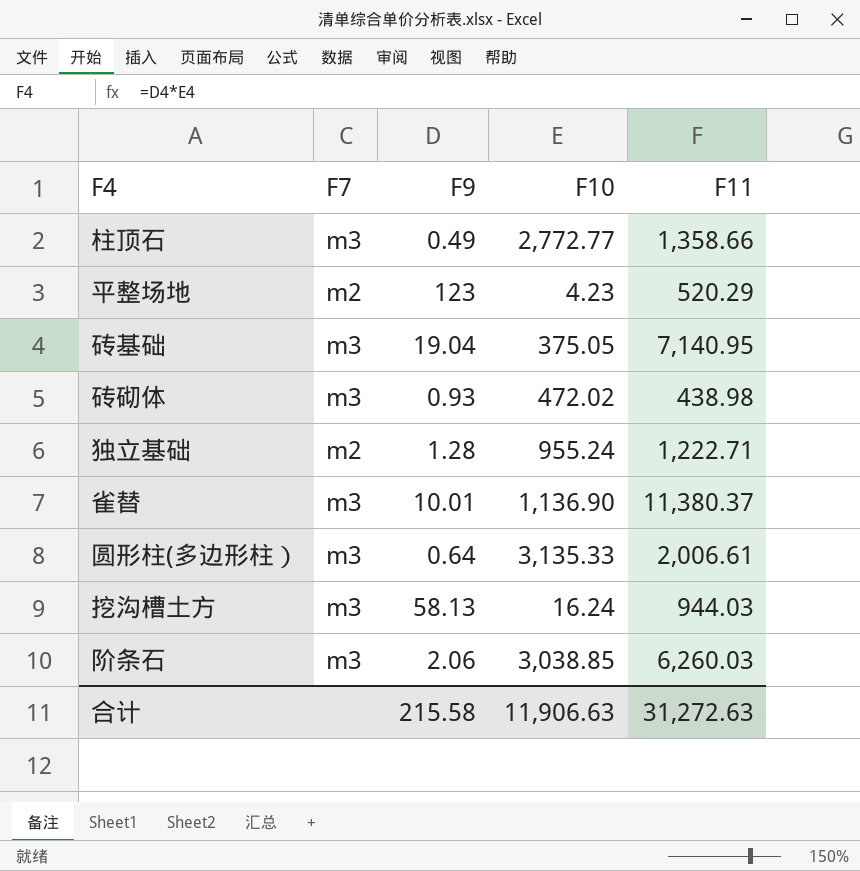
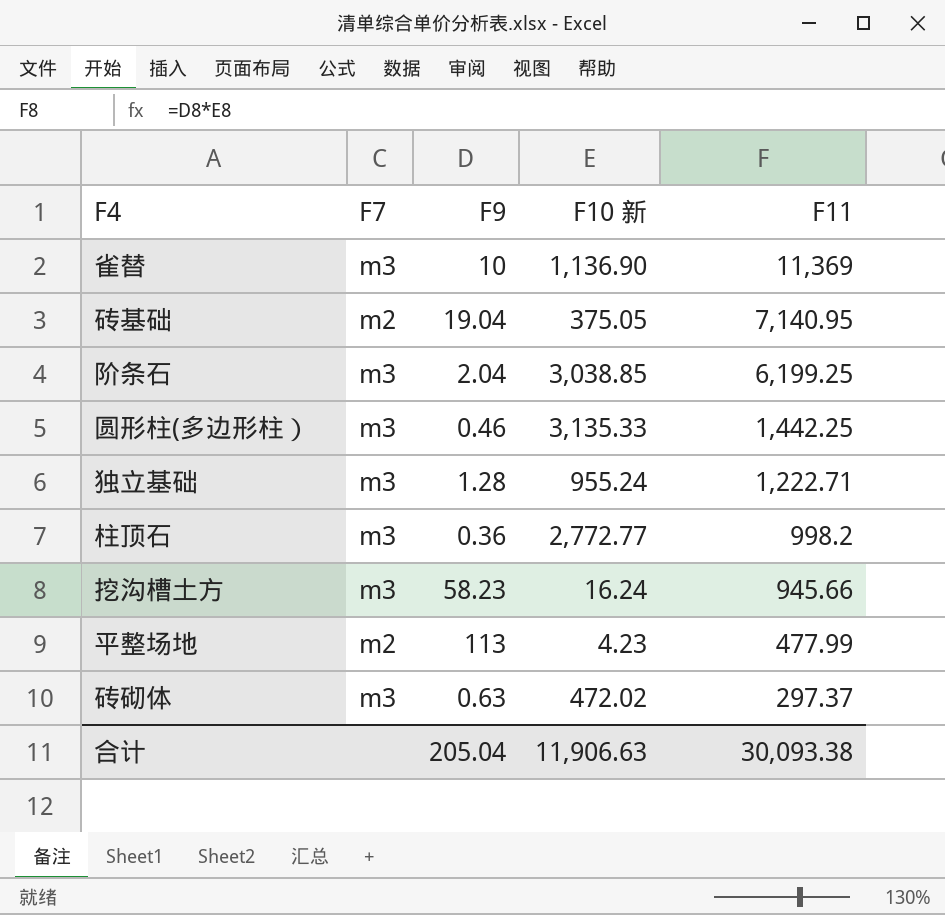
row order: none -> F11 descending
column name: F10 -> F10 新
雀替 | F9: 10.01 -> 10
雀替 | F11: 11,380.37 -> 11,369
砖基础 | F7: m3 -> m2
阶条石 | F9: 2.06 -> 2.04
阶条石 | F11: 6,260.03 -> 6,199.25
圆形柱(多边形柱） | F9: 0.64 -> 0.46
圆形柱(多边形柱） | F11: 2,006.61 -> 1,442.25
独立基础 | F7: m2 -> m3
柱顶石 | F9: 0.49 -> 0.36
柱顶石 | F11: 1,358.66 -> 998.2
挖沟槽土方 | F9: 58.13 -> 58.23
挖沟槽土方 | F11: 944.03 -> 945.66
平整场地 | F9: 123 -> 113
平整场地 | F11: 520.29 -> 477.99
砖砌体 | F9: 0.93 -> 0.63
砖砌体 | F11: 438.98 -> 297.37
合计 | F9: 215.58 -> 205.04
合计 | F11: 31,272.63 -> 30,093.38

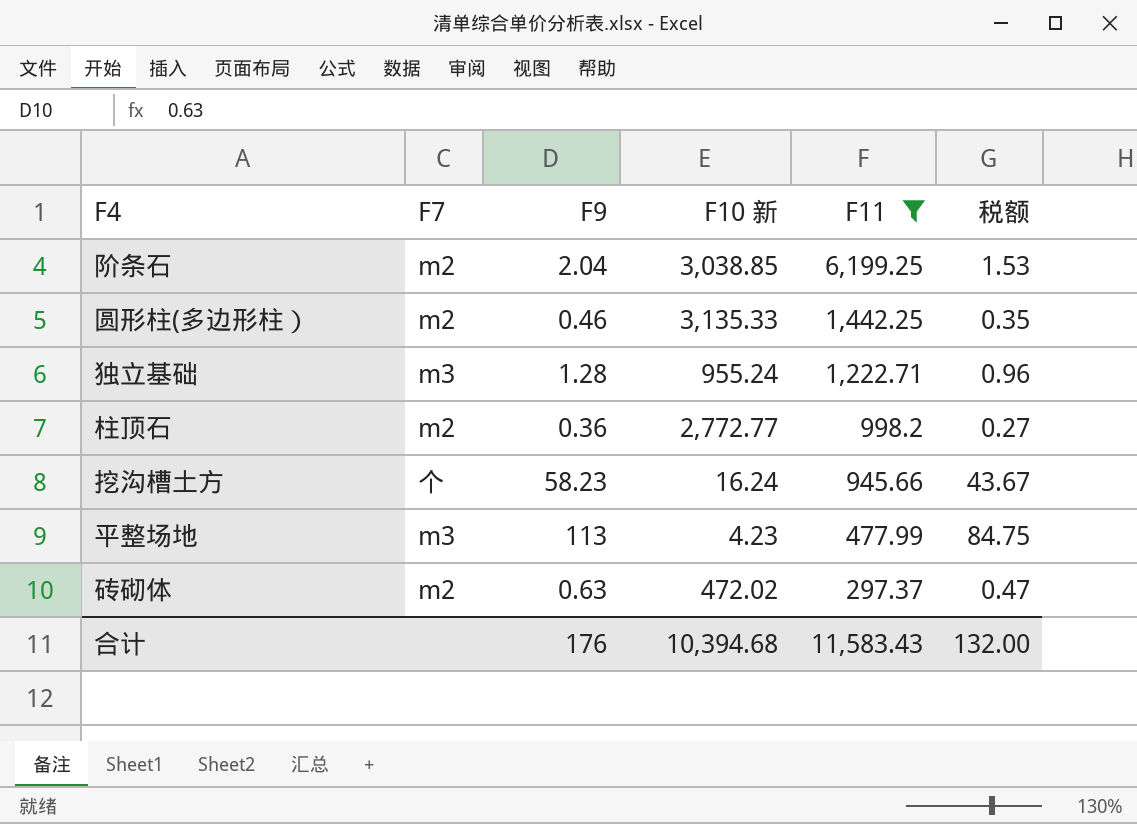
filter: none -> F11 <= 6,199.25
column 税额 | formula: none -> [F9] * 0.75
阶条石 | F7: m3 -> m2
圆形柱(多边形柱） | F7: m3 -> m2
柱顶石 | F7: m3 -> m2
挖沟槽土方 | F7: m3 -> 个
平整场地 | F7: m2 -> m3
砖砌体 | F7: m3 -> m2
合计 | F9: 205.04 -> 176
合计 | F10 新: 11,906.63 -> 10,394.68
合计 | F11: 30,093.38 -> 11,583.43

